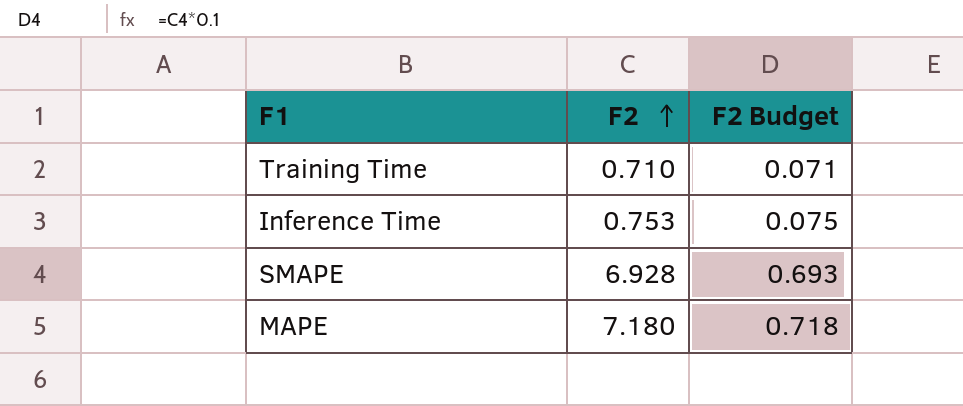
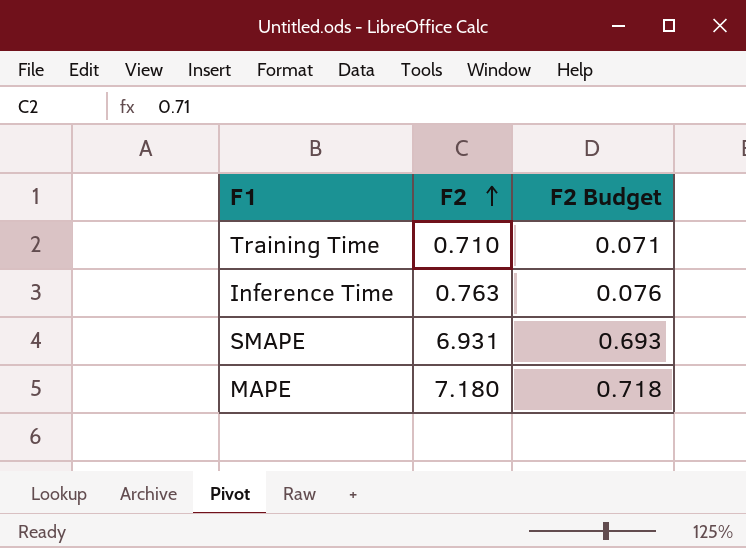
Inference Time | F2: 0.753 -> 0.763
Inference Time | F2 Budget: 0.075 -> 0.076
SMAPE | F2: 6.928 -> 6.931

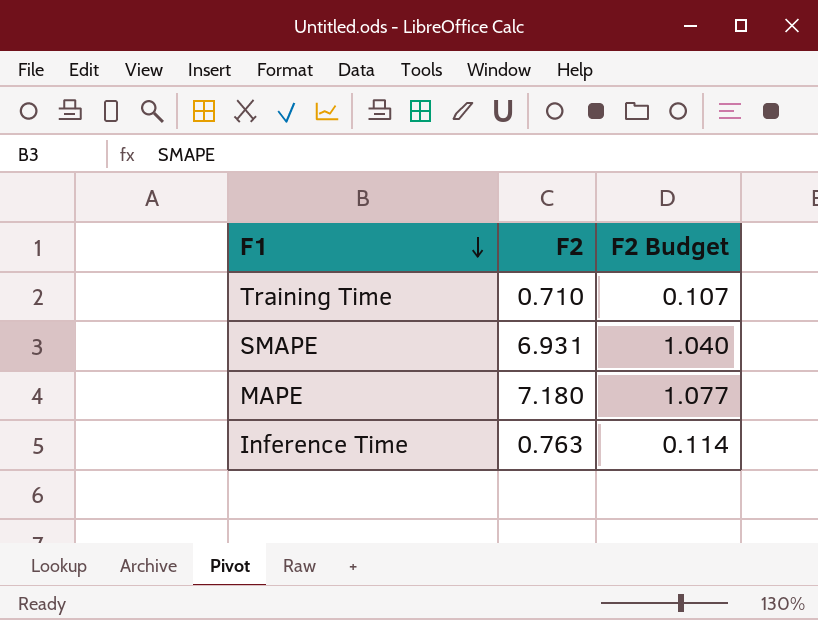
row order: F2 ascending -> F1 descending
column F2 Budget | formula: [F2] * 0.1 -> [F2] * 0.15

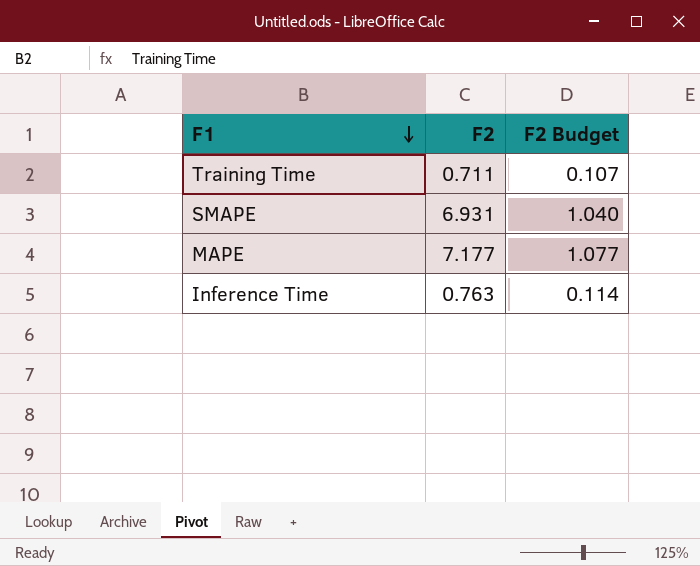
Training Time | F2: 0.710 -> 0.711
MAPE | F2: 7.180 -> 7.177

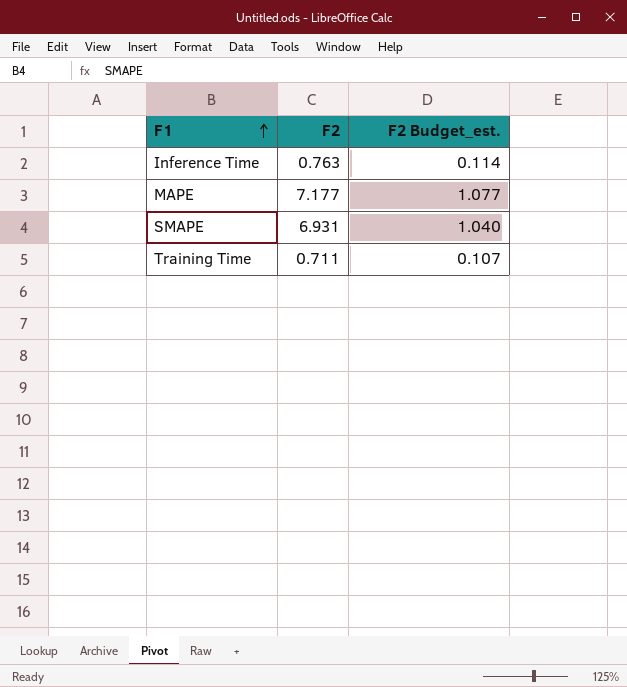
row order: F1 descending -> F1 ascending
column name: F2 Budget -> F2 Budget_est.

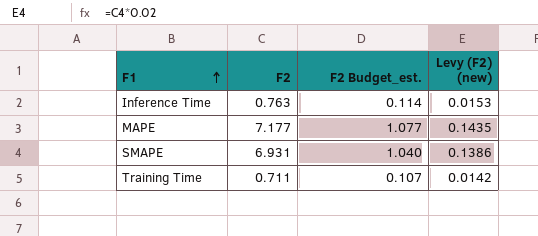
column Levy (F2) (new) | formula: none -> [F2] * 0.02

